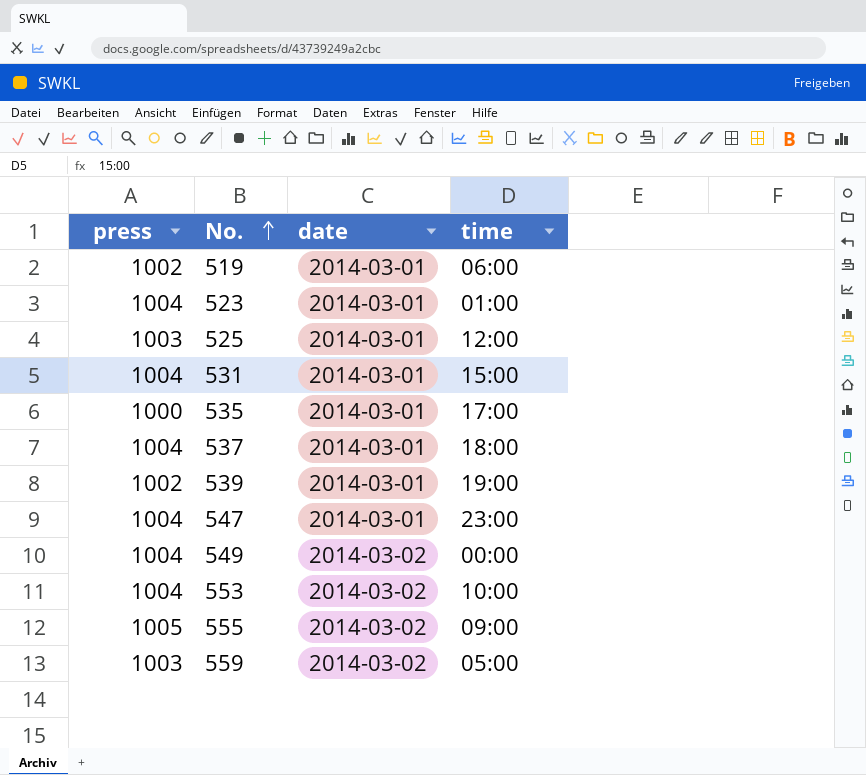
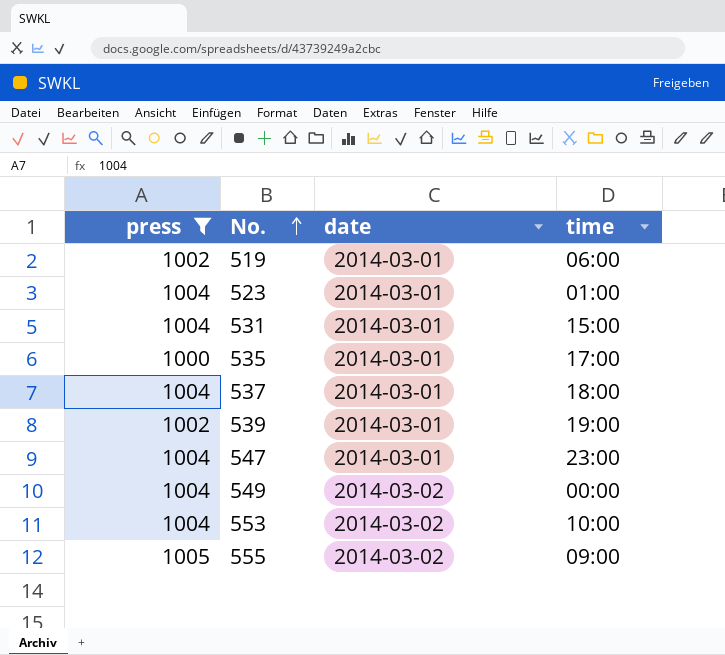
filter: none -> press != 1003

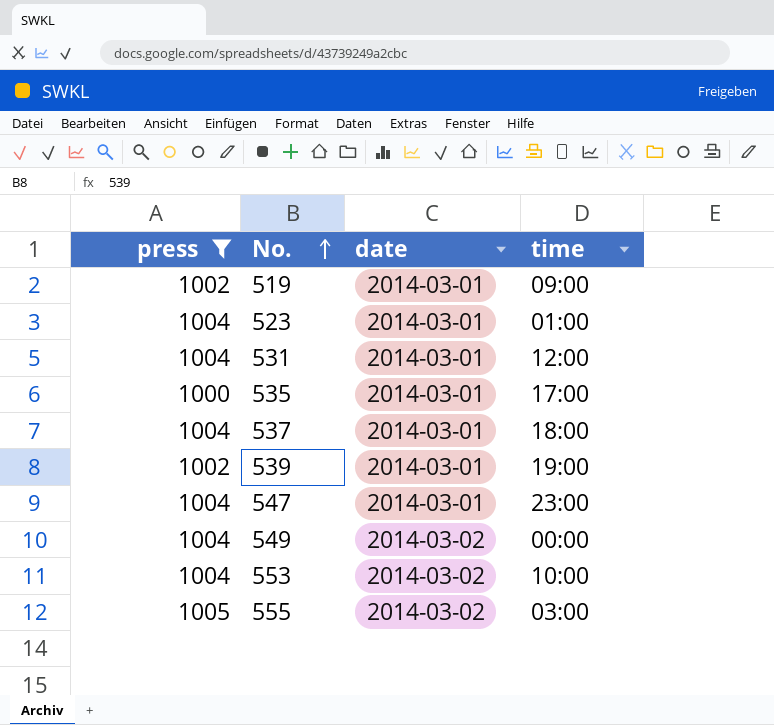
519 | time: 06:00 -> 09:00
531 | time: 15:00 -> 12:00
555 | time: 09:00 -> 03:00

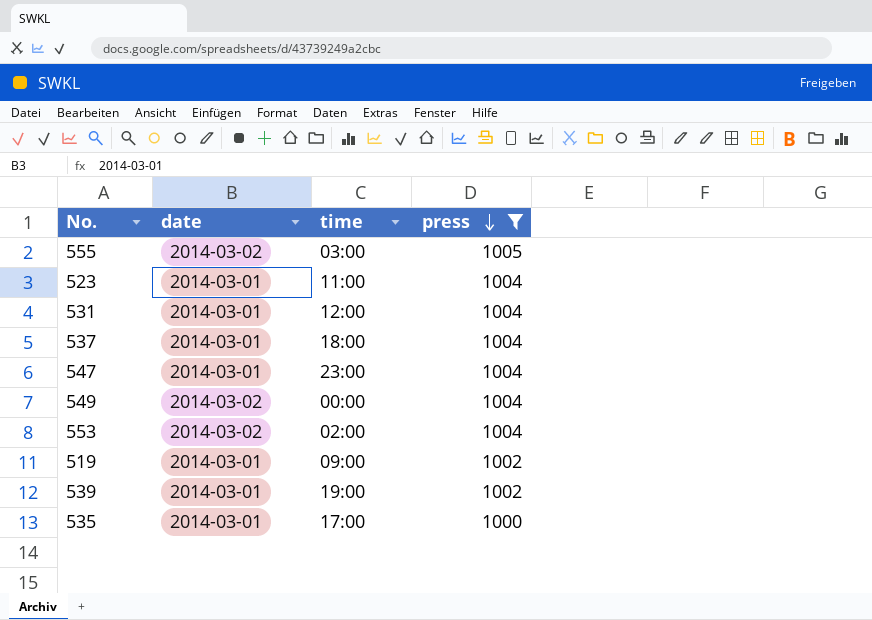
row order: No. ascending -> press descending
column press | position: 1 -> 4
523 | time: 01:00 -> 11:00
553 | time: 10:00 -> 02:00

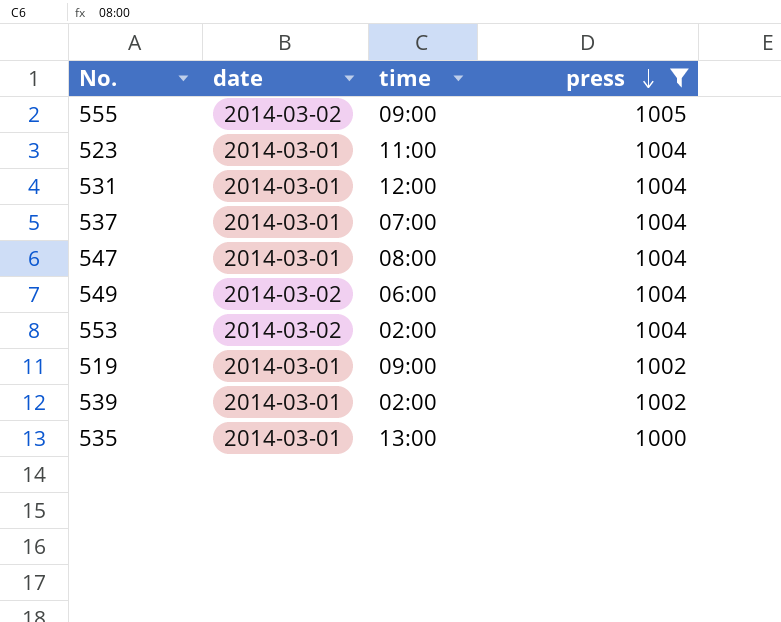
555 | time: 03:00 -> 09:00
537 | time: 18:00 -> 07:00
547 | time: 23:00 -> 08:00
549 | time: 00:00 -> 06:00
539 | time: 19:00 -> 02:00
535 | time: 17:00 -> 13:00

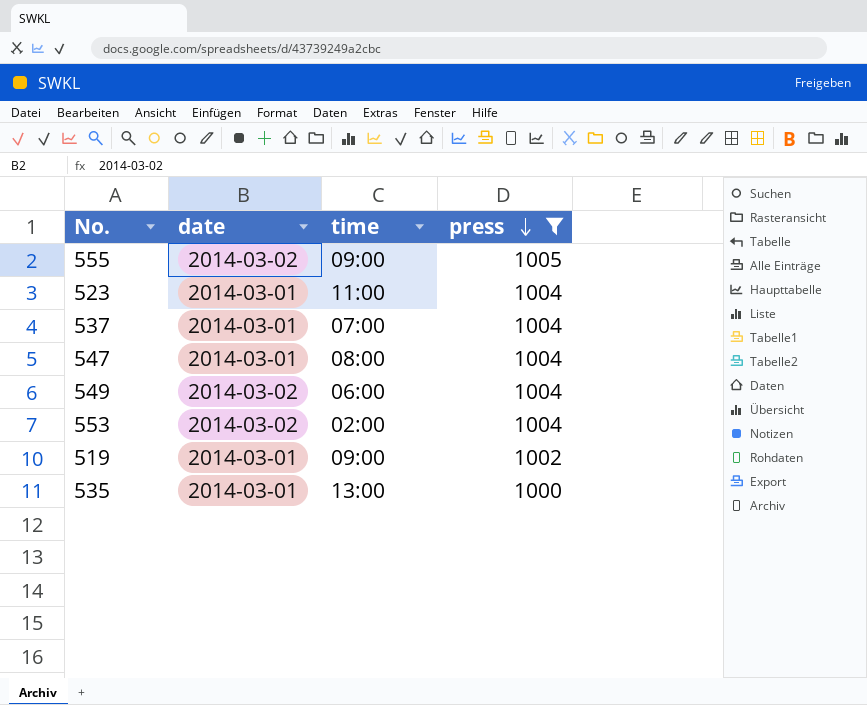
row 531: 2014-03-01 | 12:00 | 1004 -> none
row 539: 2014-03-01 | 02:00 | 1002 -> none

